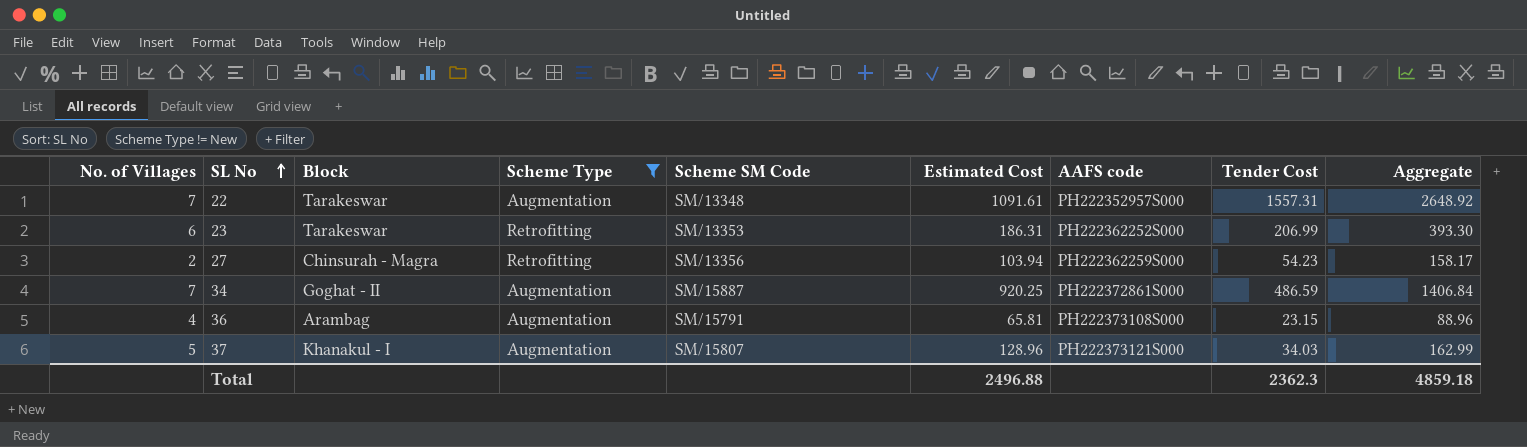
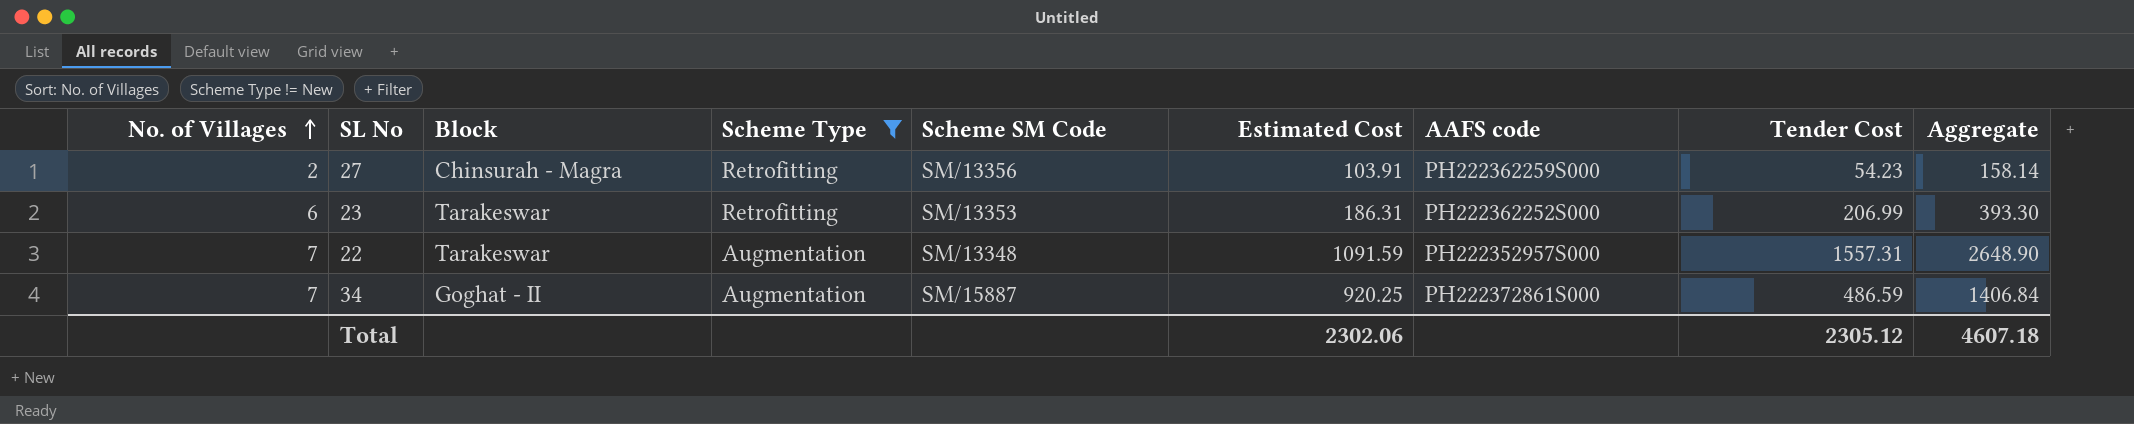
row order: SL No ascending -> No. of Villages ascending
row 36: 4 | Arambag | Augmentation | SM/15791 | 65.81 | PH222373108S000 | 23.15 | 88.96 -> none
row 37: 5 | Khanakul - I | Augmentation | SM/15807 | 128.96 | PH222373121S000 | 34.03 | 162.99 -> none
27 | Estimated Cost: 103.94 -> 103.91
27 | Aggregate: 158.17 -> 158.14
22 | Estimated Cost: 1091.61 -> 1091.59
22 | Aggregate: 2648.92 -> 2648.90
Total | Estimated Cost: 2496.88 -> 2302.06
Total | Tender Cost: 2362.3 -> 2305.12
Total | Aggregate: 4859.18 -> 4607.18

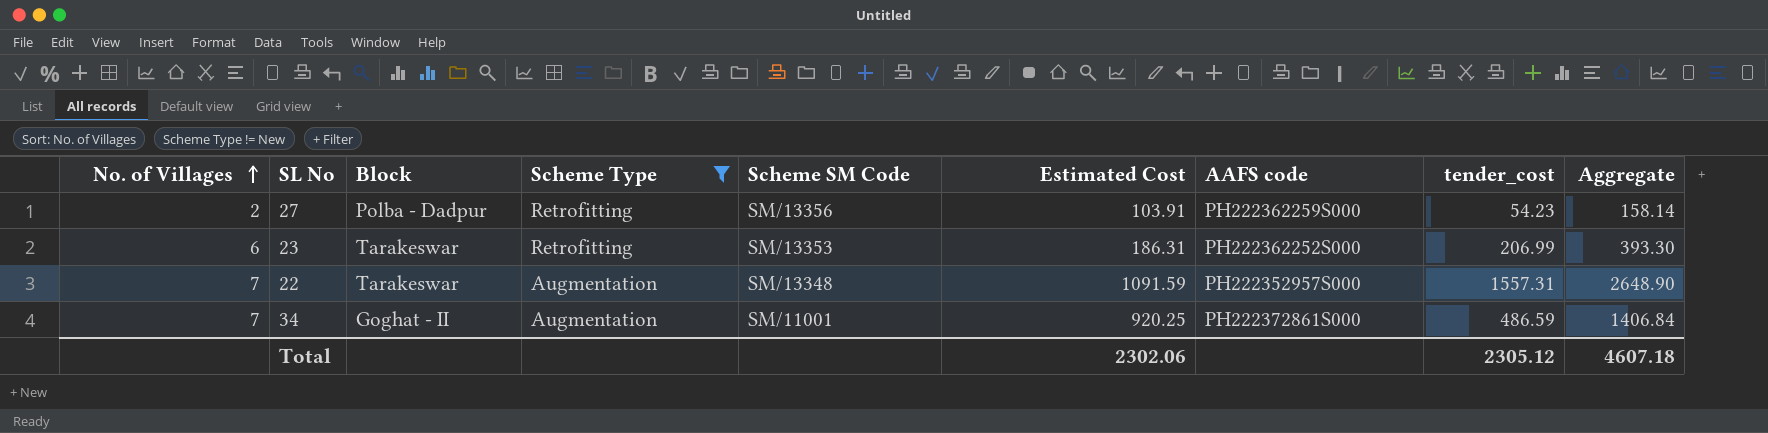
column name: Tender Cost -> tender_cost
27 | Block: Chinsurah - Magra -> Polba - Dadpur
34 | Scheme SM Code: SM/15887 -> SM/11001

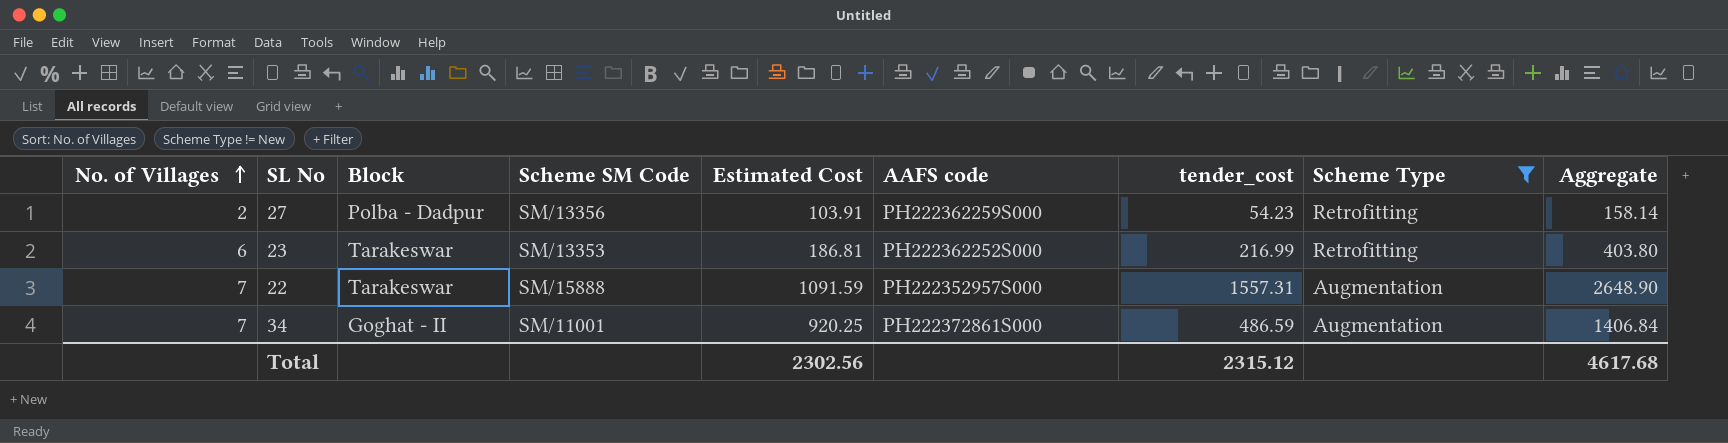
column Scheme Type | position: 4 -> 8
23 | Estimated Cost: 186.31 -> 186.81
23 | tender_cost: 206.99 -> 216.99
23 | Aggregate: 393.30 -> 403.80
22 | Scheme SM Code: SM/13348 -> SM/15888
Total | Estimated Cost: 2302.06 -> 2302.56
Total | tender_cost: 2305.12 -> 2315.12
Total | Aggregate: 4607.18 -> 4617.68

